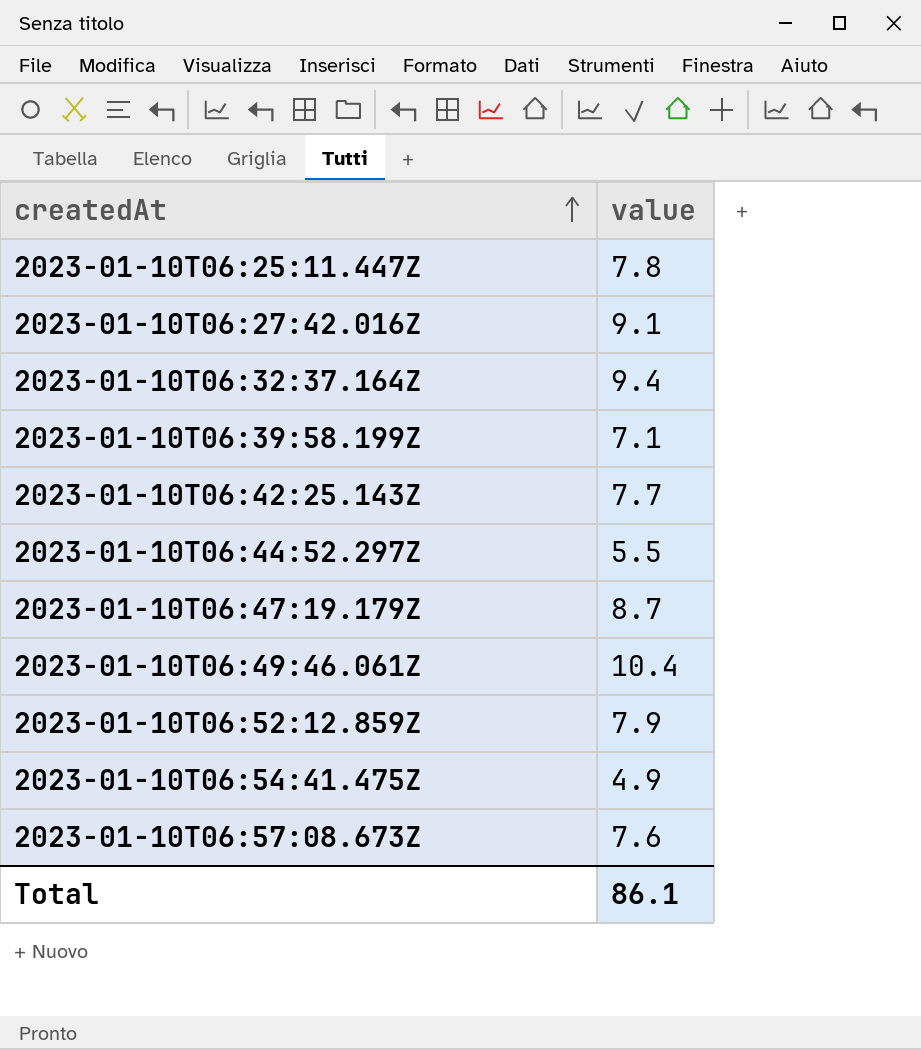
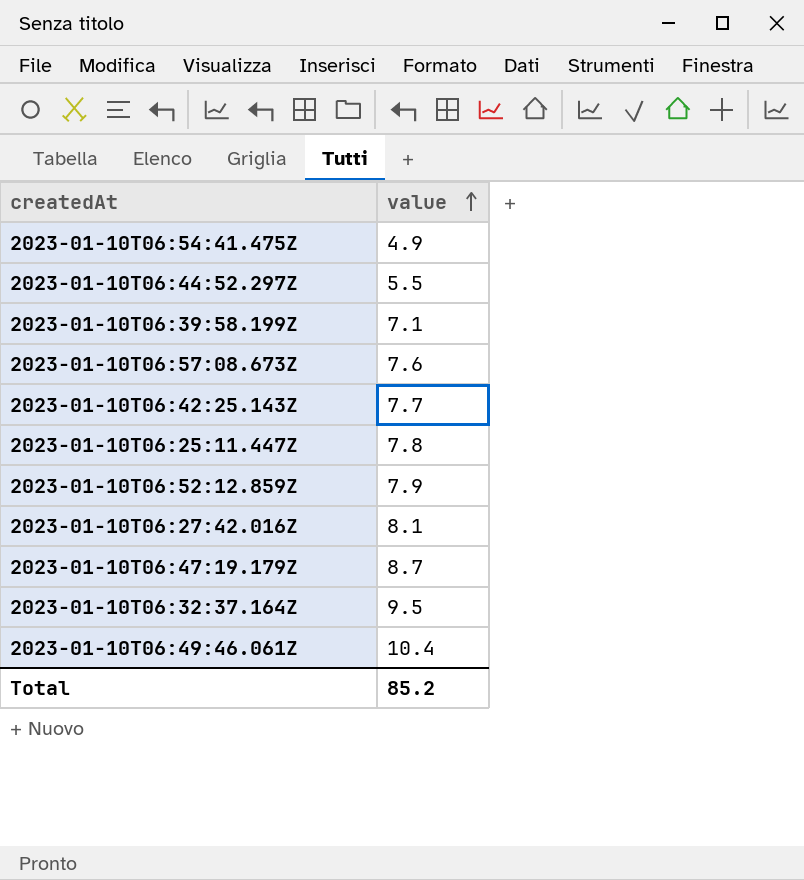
row order: createdAt ascending -> value ascending
2023-01-10T06:27:42.016Z | value: 9.1 -> 8.1
2023-01-10T06:32:37.164Z | value: 9.4 -> 9.5
Total | value: 86.1 -> 85.2

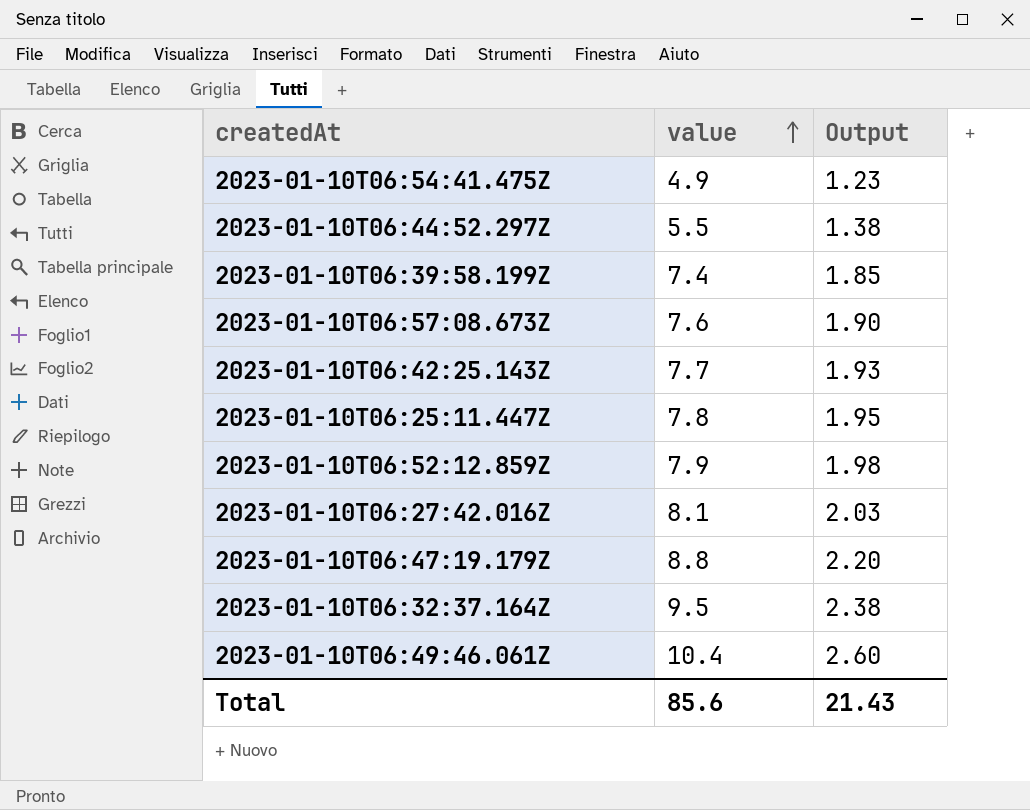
column Output | formula: none -> [value] * 0.25
2023-01-10T06:39:58.199Z | value: 7.1 -> 7.4
2023-01-10T06:47:19.179Z | value: 8.7 -> 8.8
Total | value: 85.2 -> 85.6

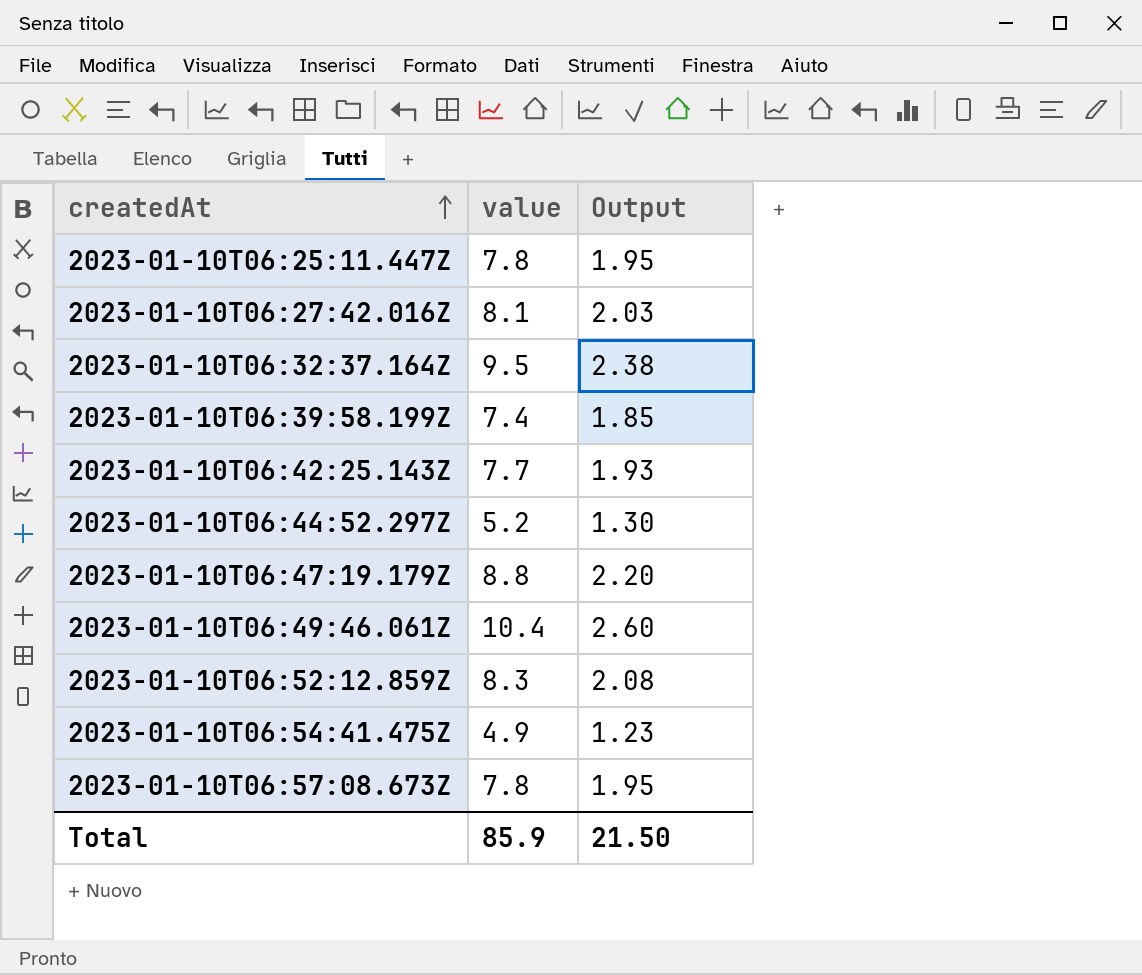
row order: value ascending -> createdAt ascending
2023-01-10T06:44:52.297Z | value: 5.5 -> 5.2
2023-01-10T06:44:52.297Z | Output: 1.38 -> 1.30
2023-01-10T06:52:12.859Z | value: 7.9 -> 8.3
2023-01-10T06:52:12.859Z | Output: 1.98 -> 2.08
2023-01-10T06:57:08.673Z | value: 7.6 -> 7.8
2023-01-10T06:57:08.673Z | Output: 1.90 -> 1.95
Total | value: 85.6 -> 85.9
Total | Output: 21.43 -> 21.50

